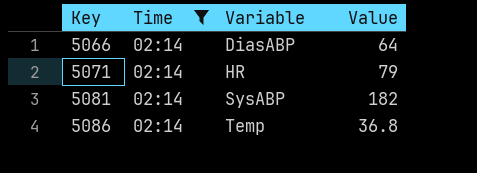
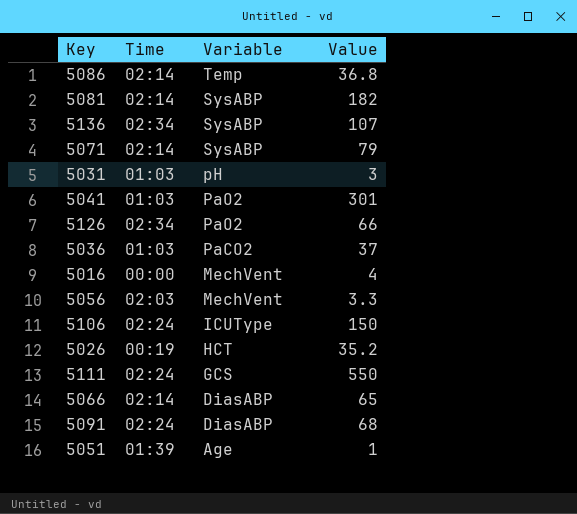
filter: Time = 02:14 -> none
row order: Key ascending -> Variable descending
5071 | Variable: HR -> SysABP
5066 | Value: 64 -> 65

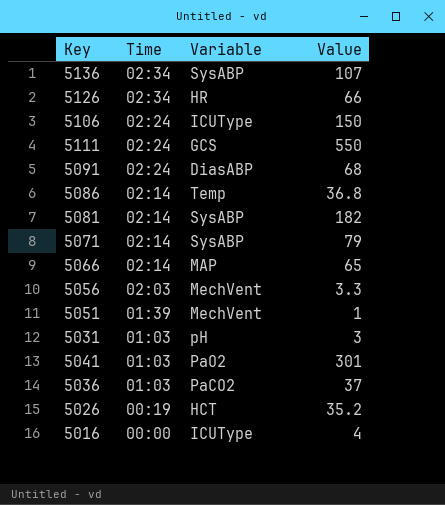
row order: Variable descending -> Time descending
5126 | Variable: PaO2 -> HR
5066 | Variable: DiasABP -> MAP
5051 | Variable: Age -> MechVent
5016 | Variable: MechVent -> ICUType

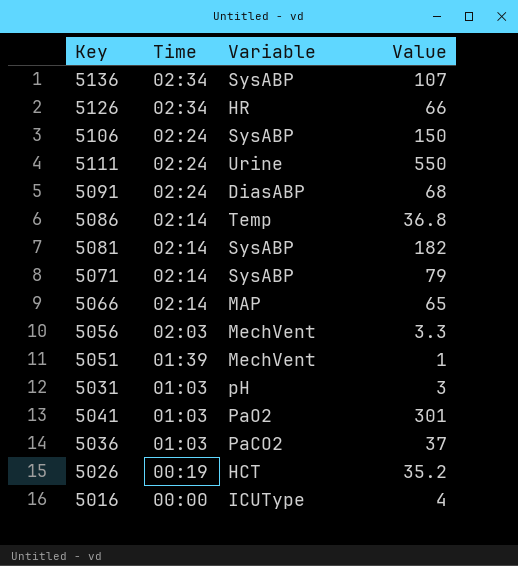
5106 | Variable: ICUType -> SysABP
5111 | Variable: GCS -> Urine

